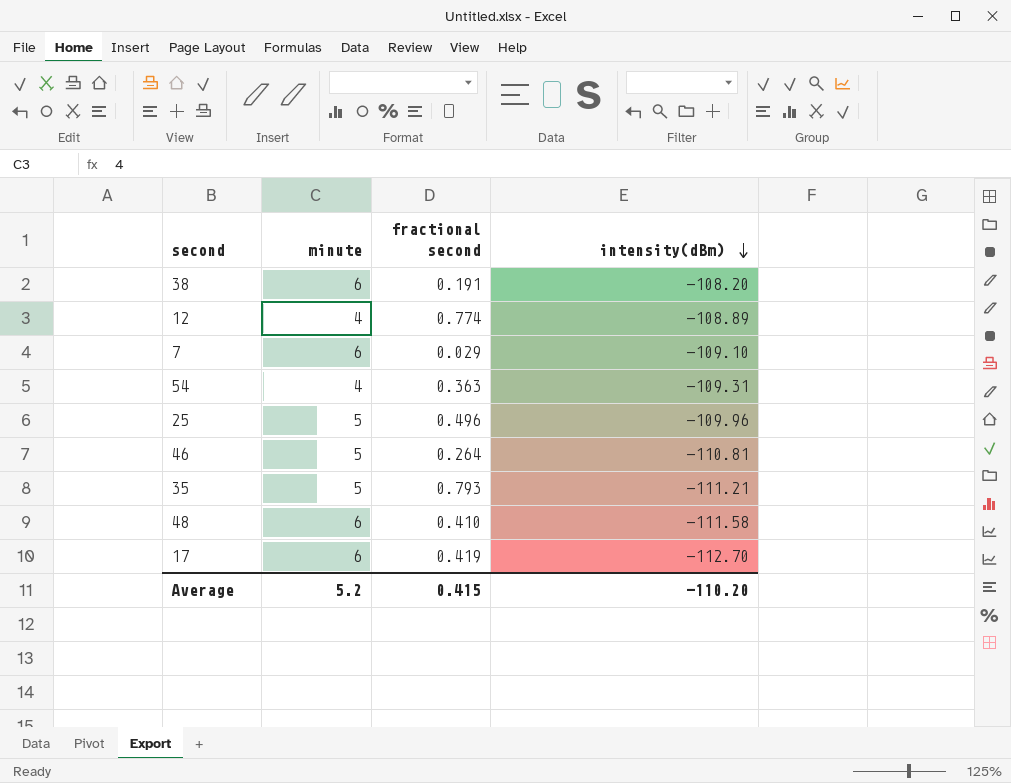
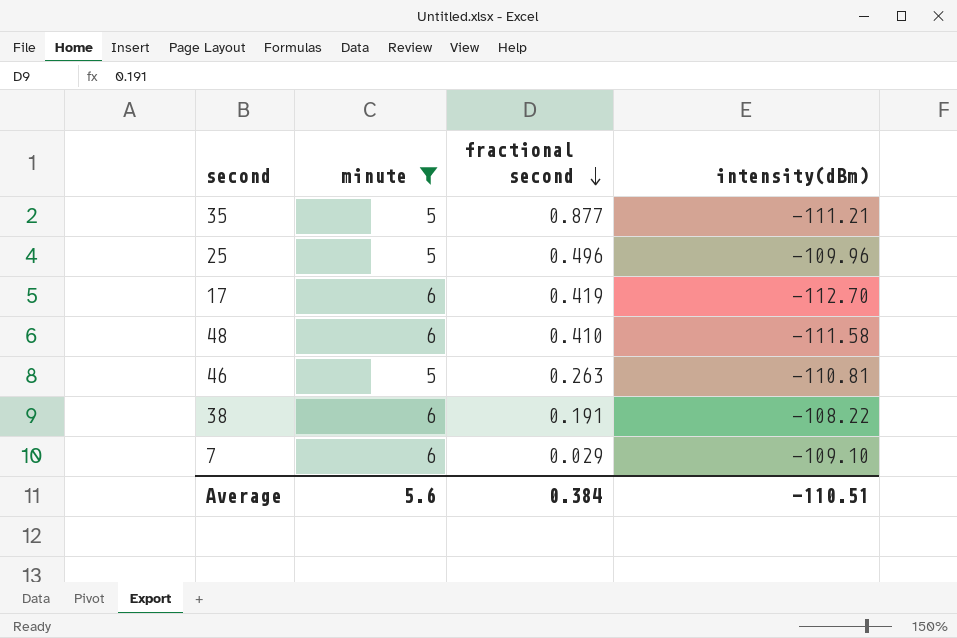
filter: none -> minute != 4
row order: intensity(dBm) descending -> fractional second descending
35 | fractional second: 0.793 -> 0.877
46 | fractional second: 0.264 -> 0.263
38 | intensity(dBm): -108.20 -> -108.22
Average | minute: 5.2 -> 5.6
Average | fractional second: 0.415 -> 0.384
Average | intensity(dBm): -110.20 -> -110.51

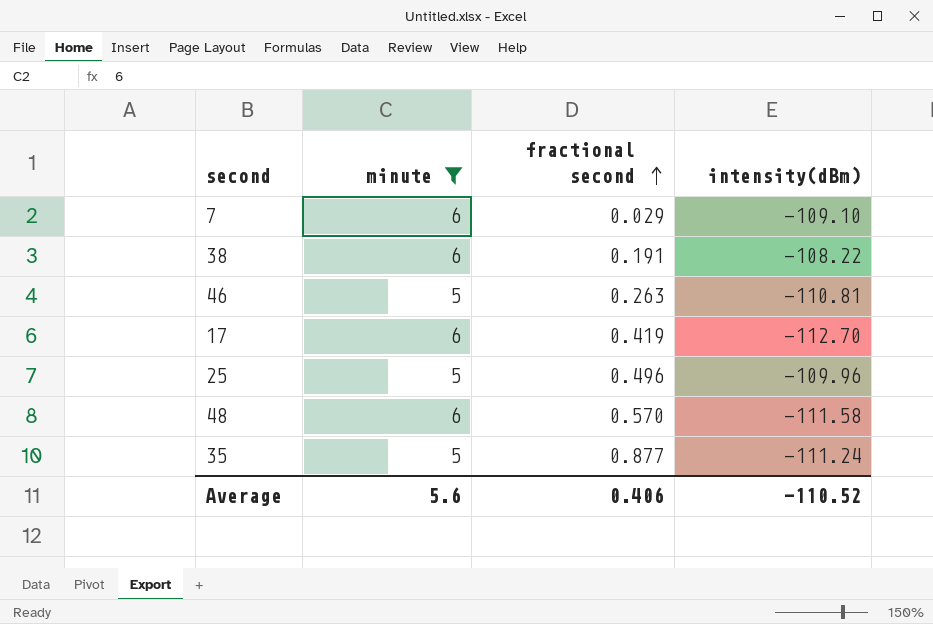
row order: fractional second descending -> fractional second ascending
48 | fractional second: 0.410 -> 0.570
35 | intensity(dBm): -111.21 -> -111.24
Average | fractional second: 0.384 -> 0.406
Average | intensity(dBm): -110.51 -> -110.52

